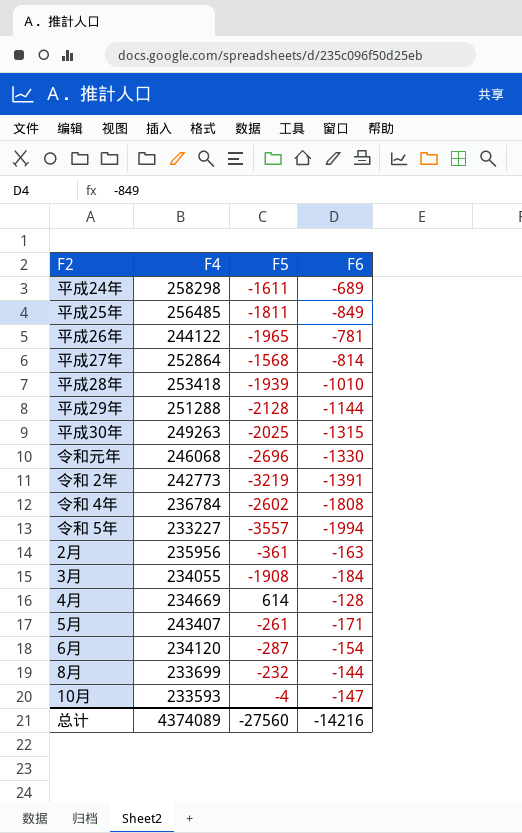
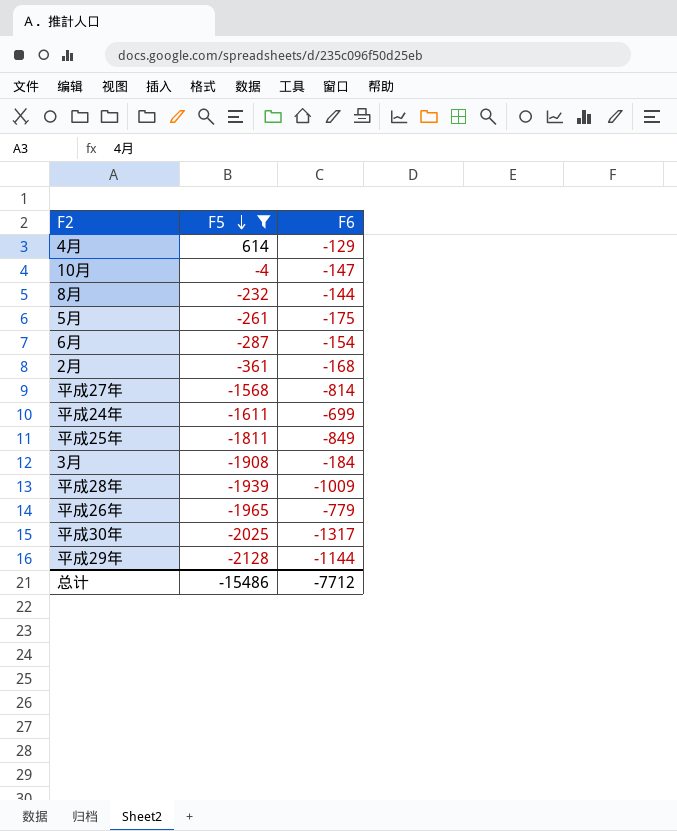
filter: none -> F5 >= -2128
row order: none -> F5 descending
column F4 | position: 2 -> none
4月 | F6: -128 -> -129
5月 | F6: -171 -> -175
2月 | F6: -163 -> -168
平成24年 | F6: -689 -> -699
平成28年 | F6: -1010 -> -1009
平成26年 | F6: -781 -> -779
平成30年 | F6: -1315 -> -1317
总计 | F5: -27560 -> -15486
总计 | F6: -14216 -> -7712

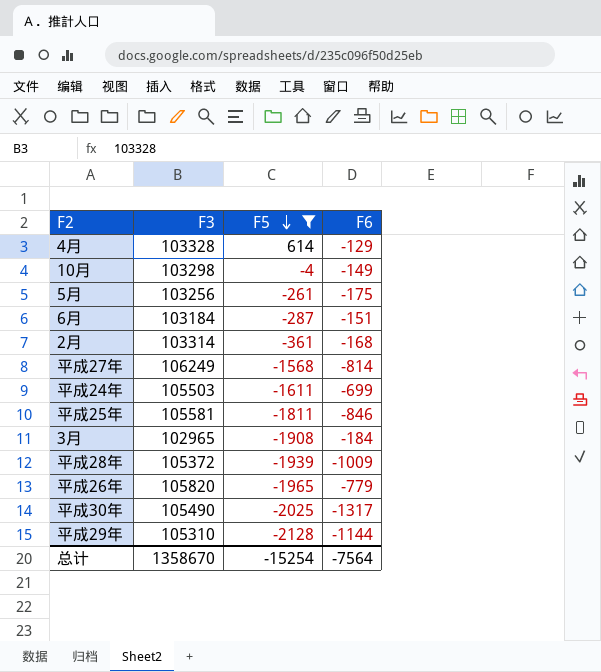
column F3 | position: none -> 2
row 8月: -232 | -144 -> none
10月 | F6: -147 -> -149
6月 | F6: -154 -> -151
平成25年 | F6: -849 -> -846
总计 | F5: -15486 -> -15254
总计 | F6: -7712 -> -7564

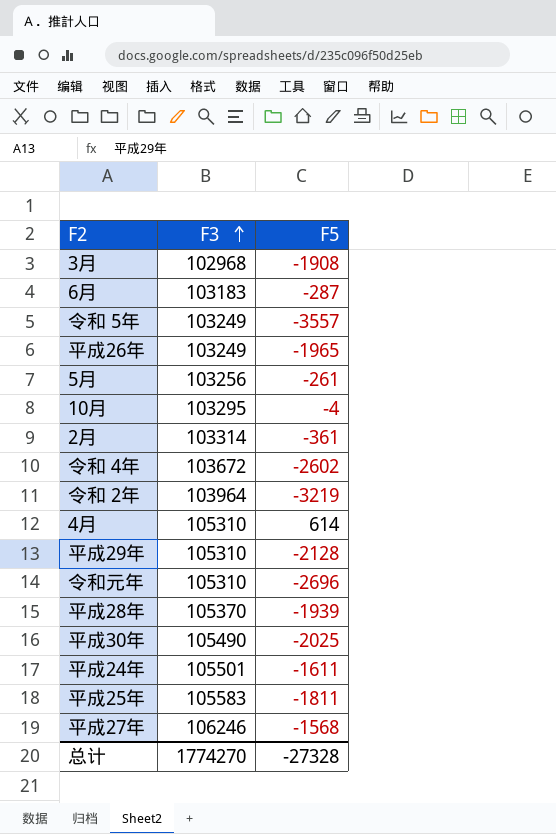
filter: F5 >= -2128 -> none
row order: F5 descending -> F3 ascending
column F6 | position: 4 -> none
3月 | F3: 102965 -> 102968
6月 | F3: 103184 -> 103183
平成26年 | F3: 105820 -> 103249
10月 | F3: 103298 -> 103295
4月 | F3: 103328 -> 105310
平成28年 | F3: 105372 -> 105370
平成24年 | F3: 105503 -> 105501
平成25年 | F3: 105581 -> 105583
平成27年 | F3: 106249 -> 106246
总计 | F3: 1358670 -> 1774270
总计 | F5: -15254 -> -27328

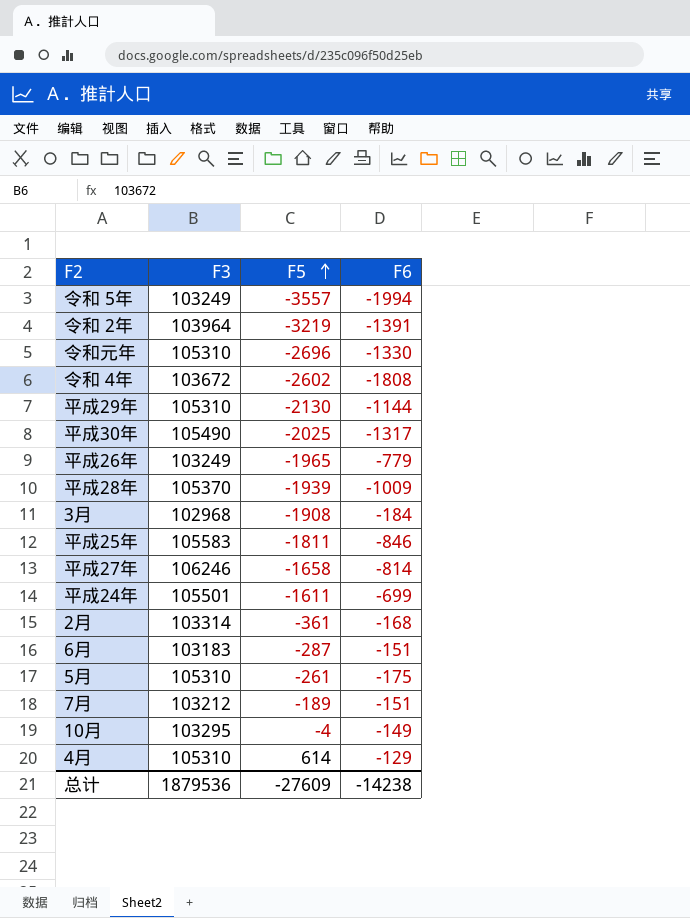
row order: F3 ascending -> F5 ascending
column F6 | position: none -> 4
平成29年 | F5: -2128 -> -2130
平成27年 | F5: -1568 -> -1658
5月 | F3: 103256 -> 105310
row 7月: none -> 103212 | -189 | -151
总计 | F3: 1774270 -> 1879536
总计 | F5: -27328 -> -27609

